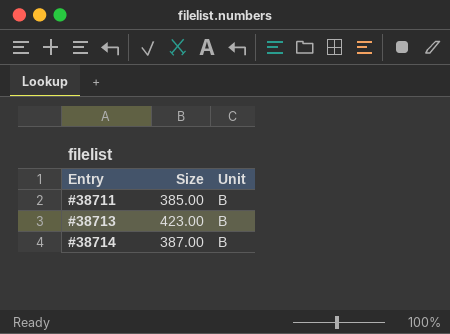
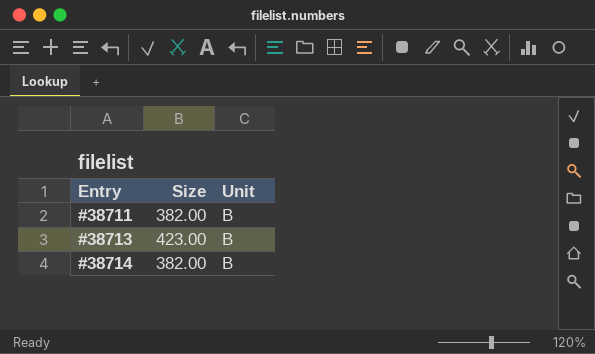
#38711 | Size: 385.00 -> 382.00
#38714 | Size: 387.00 -> 382.00

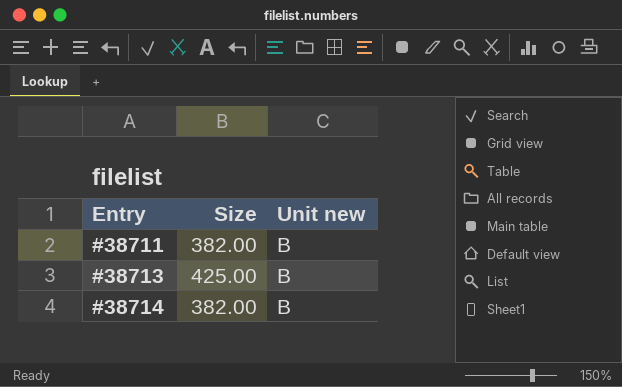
column name: Unit -> Unit new
#38713 | Size: 423.00 -> 425.00

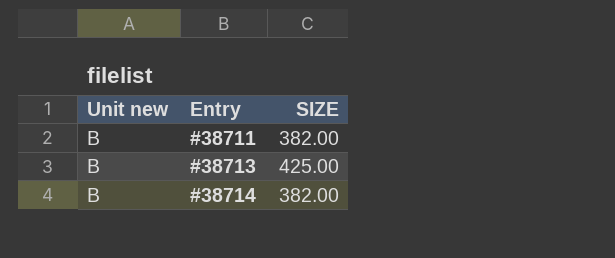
column Unit new | position: 3 -> 1
column name: Size -> SIZE

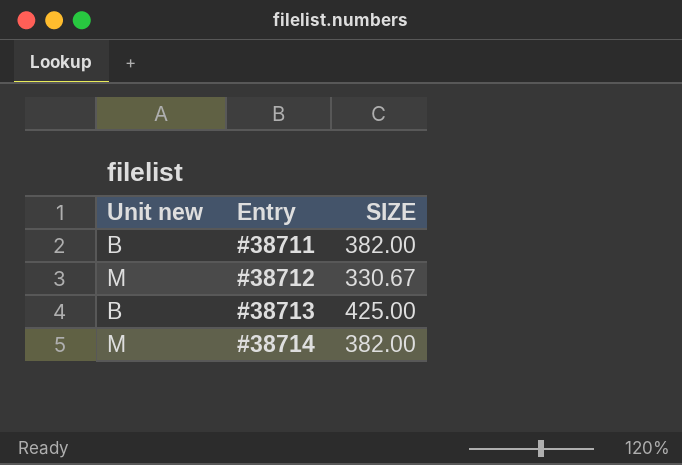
row #38712: none -> M | 330.67
#38714 | Unit new: B -> M

